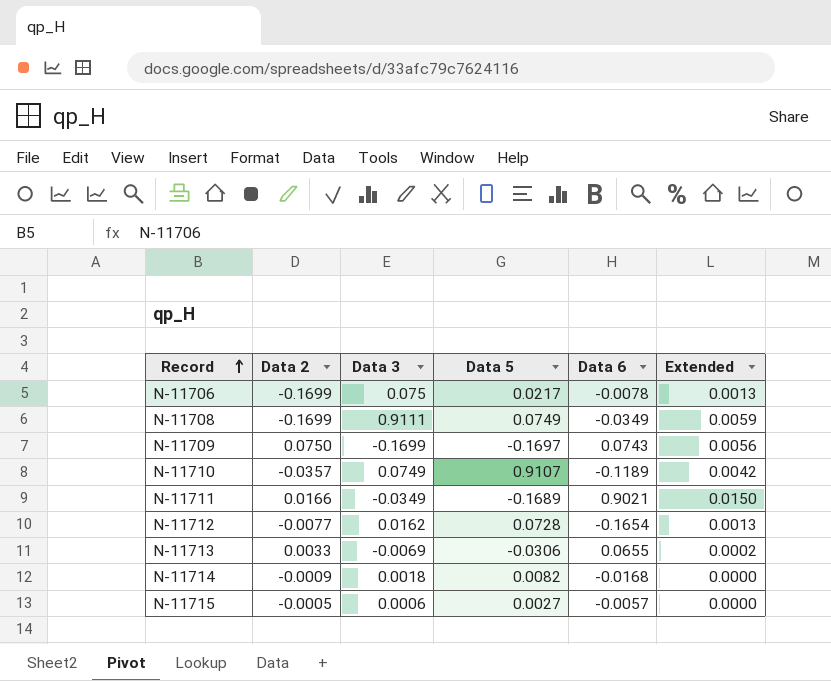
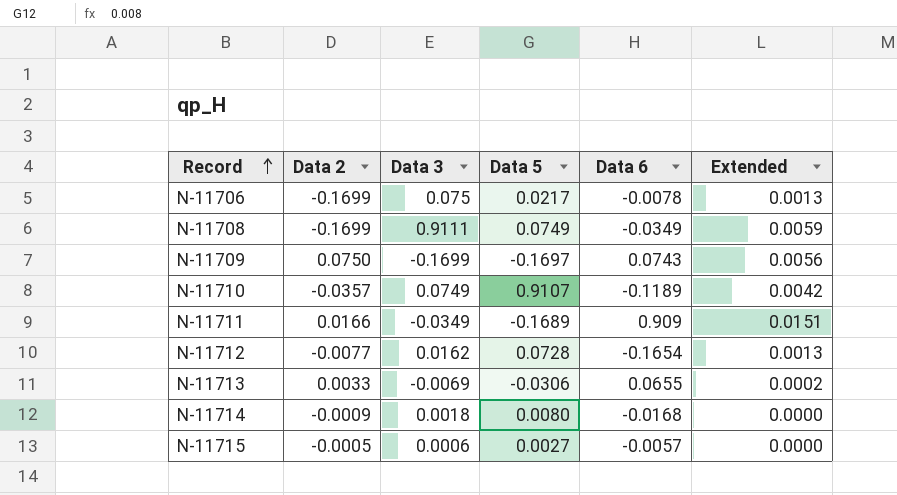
N-11711 | Data 6: 0.9021 -> 0.909
N-11711 | Extended: 0.0150 -> 0.0151
N-11714 | Data 5: 0.0082 -> 0.0080

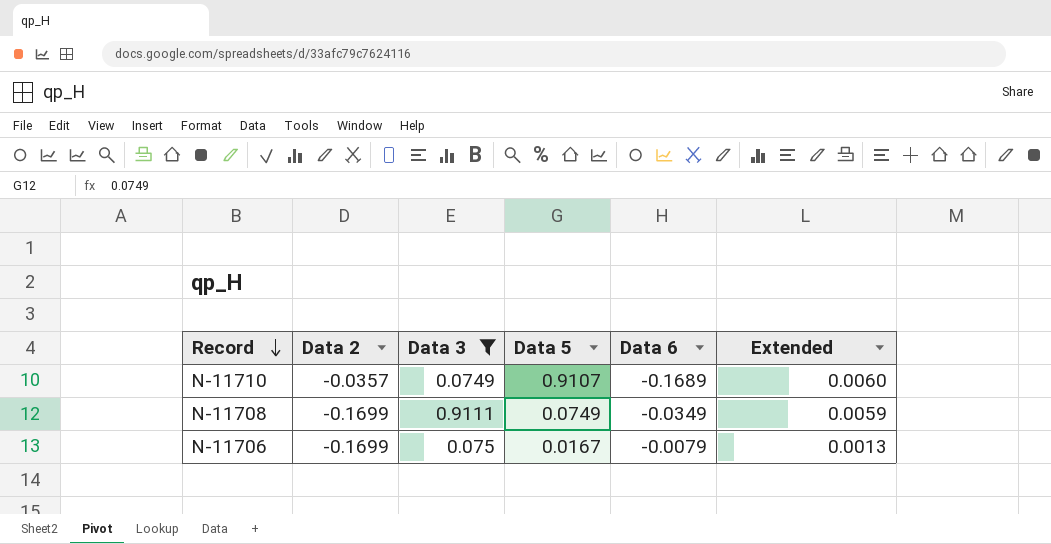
filter: none -> Data 3 >= 0.0749
row order: Record ascending -> Record descending
N-11710 | Data 6: -0.1189 -> -0.1689
N-11710 | Extended: 0.0042 -> 0.0060
N-11706 | Data 5: 0.0217 -> 0.0167
N-11706 | Data 6: -0.0078 -> -0.0079

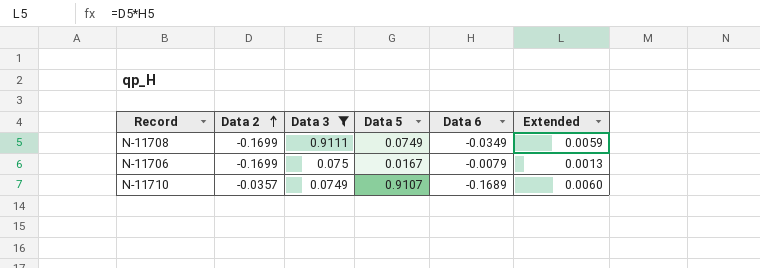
row order: Record descending -> Data 2 ascending

